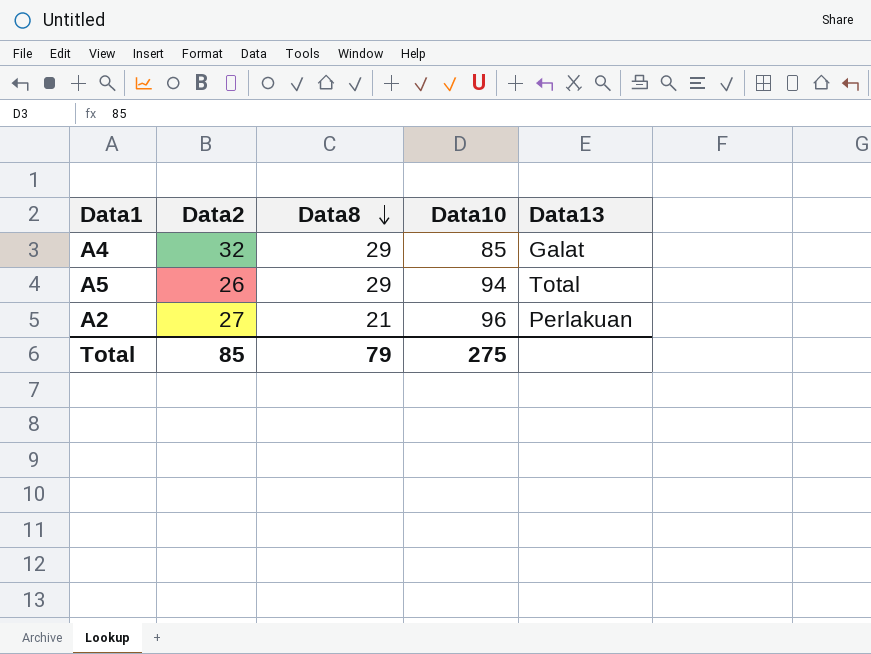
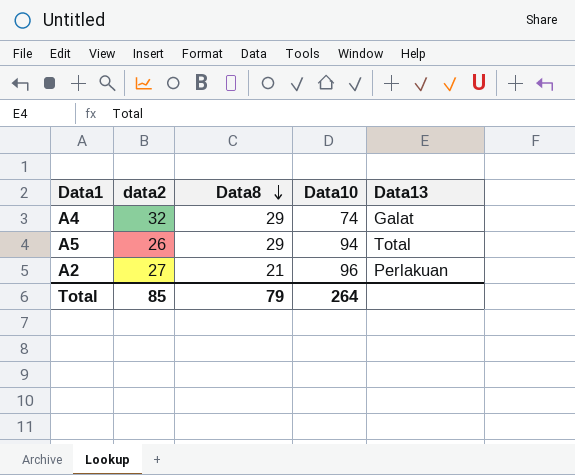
column name: Data2 -> data2
A4 | Data10: 85 -> 74
Total | Data10: 275 -> 264

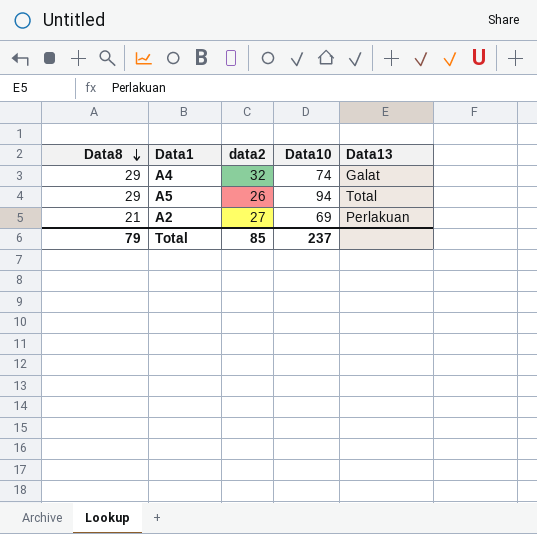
column Data8 | position: 3 -> 1
A2 | Data10: 96 -> 69
Total | Data10: 264 -> 237

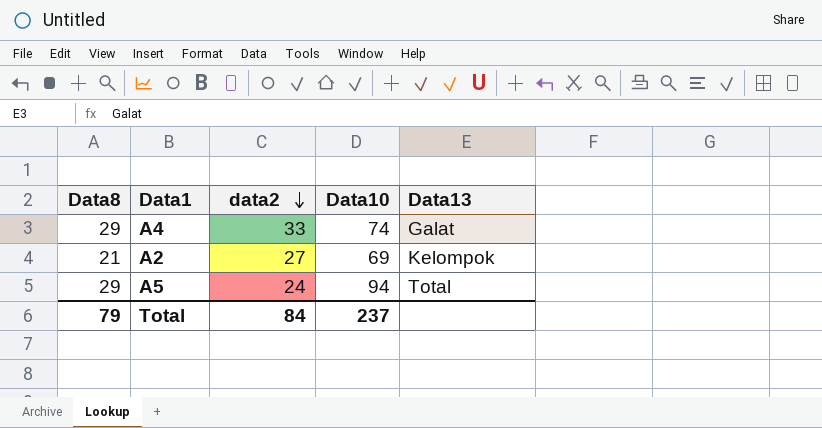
row order: Data8 descending -> data2 descending
A4 | data2: 32 -> 33
A2 | Data13: Perlakuan -> Kelompok
A5 | data2: 26 -> 24
Total | data2: 85 -> 84

